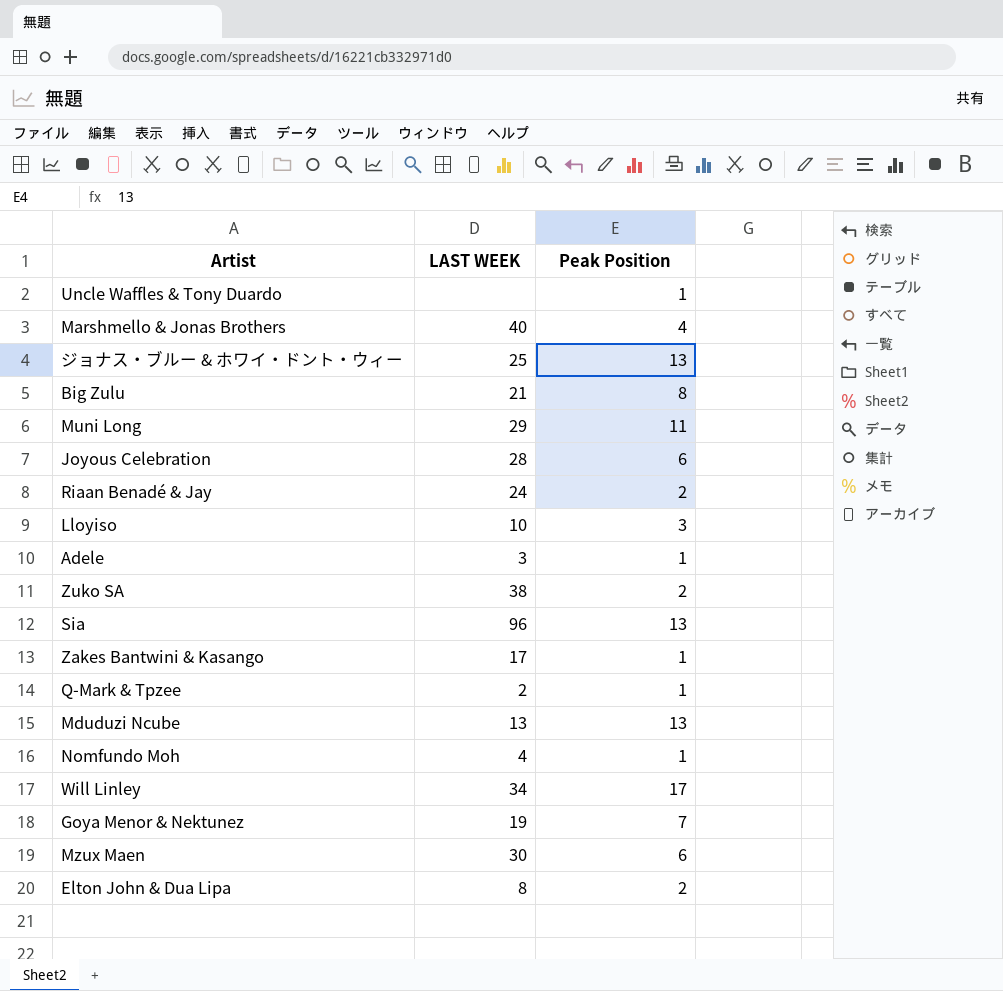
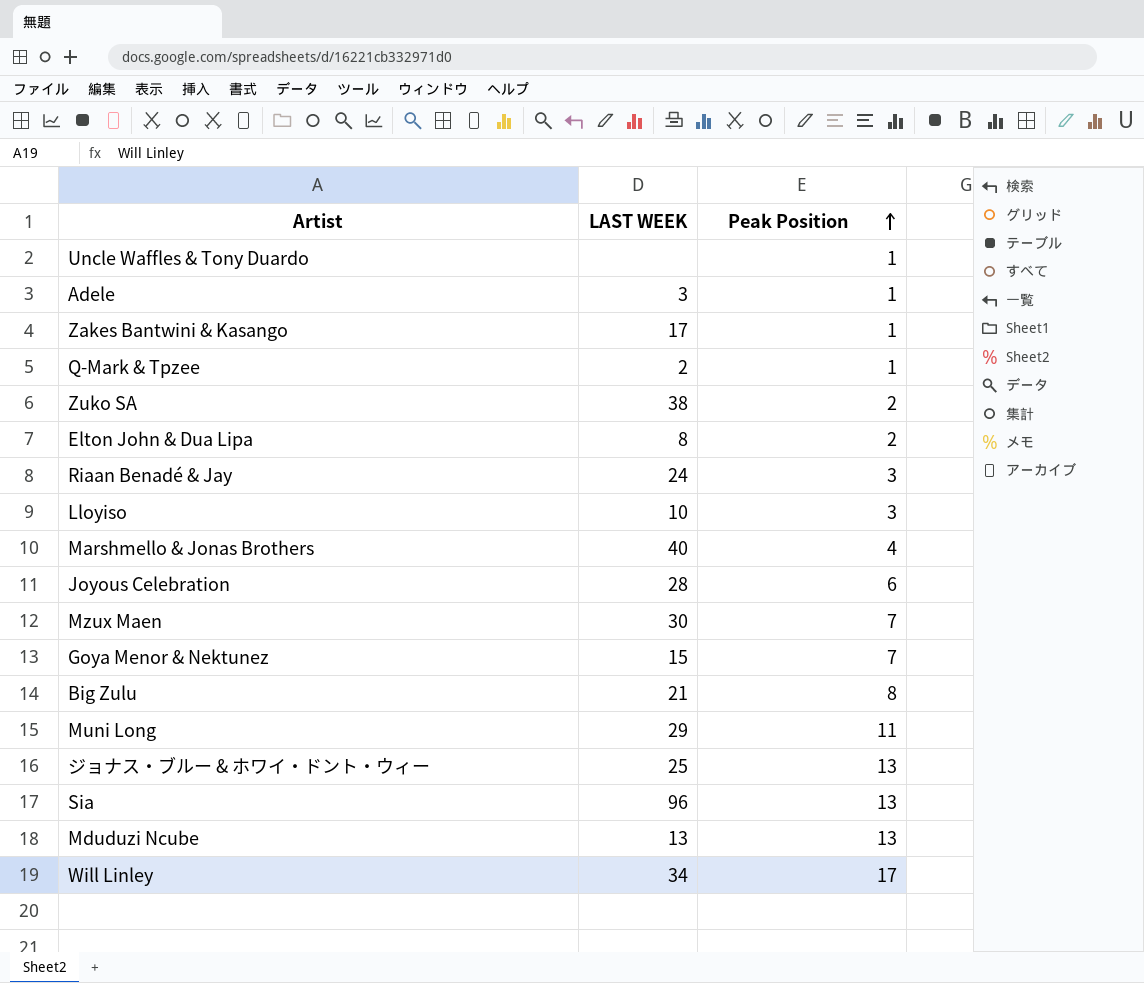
row order: none -> Peak Position ascending
row Nomfundo Moh: 4 | 1 -> none
Riaan Benadé & Jay | Peak Position: 2 -> 3
Mzux Maen | Peak Position: 6 -> 7
Goya Menor & Nektunez | LAST WEEK: 19 -> 15

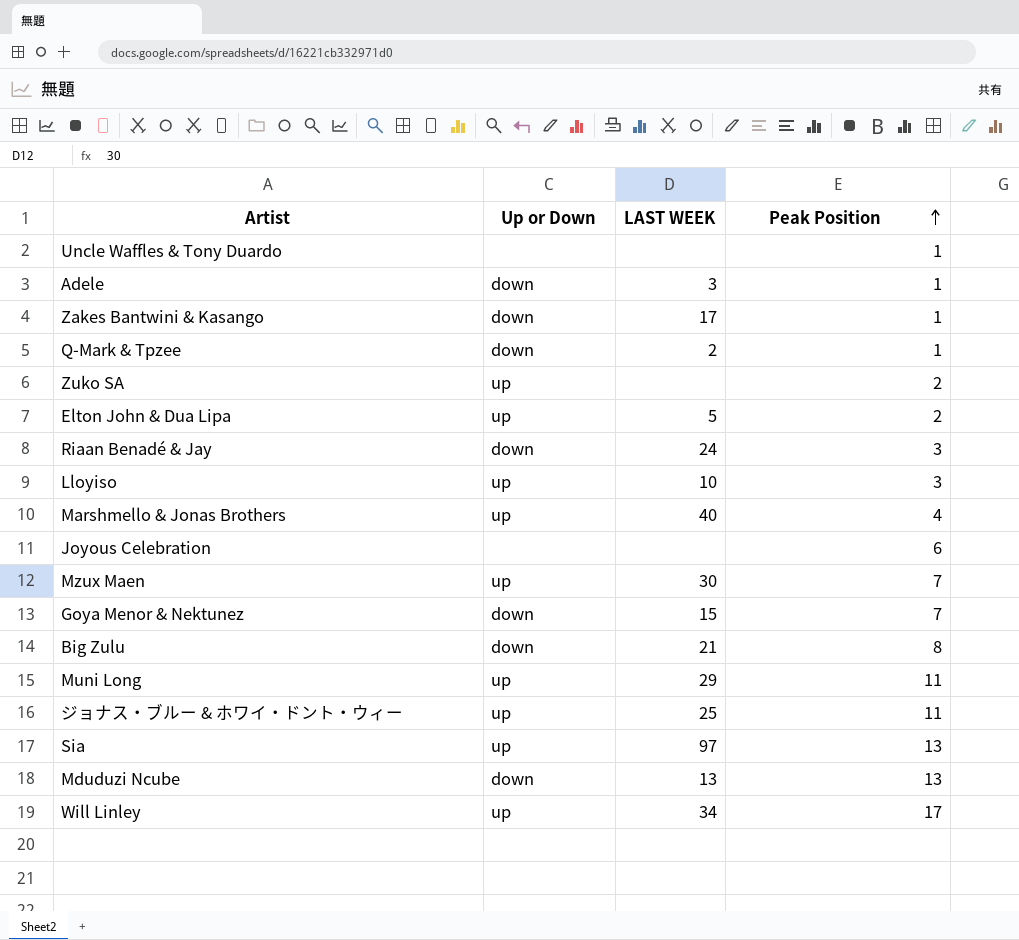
column Up or Down | position: none -> 2
Zuko SA | LAST WEEK: 38 -> none
Elton John & Dua Lipa | LAST WEEK: 8 -> 5
Joyous Celebration | LAST WEEK: 28 -> none
ジョナス・ブルー & ホワイ・ドント・ウィー | Peak Position: 13 -> 11
Sia | LAST WEEK: 96 -> 97

